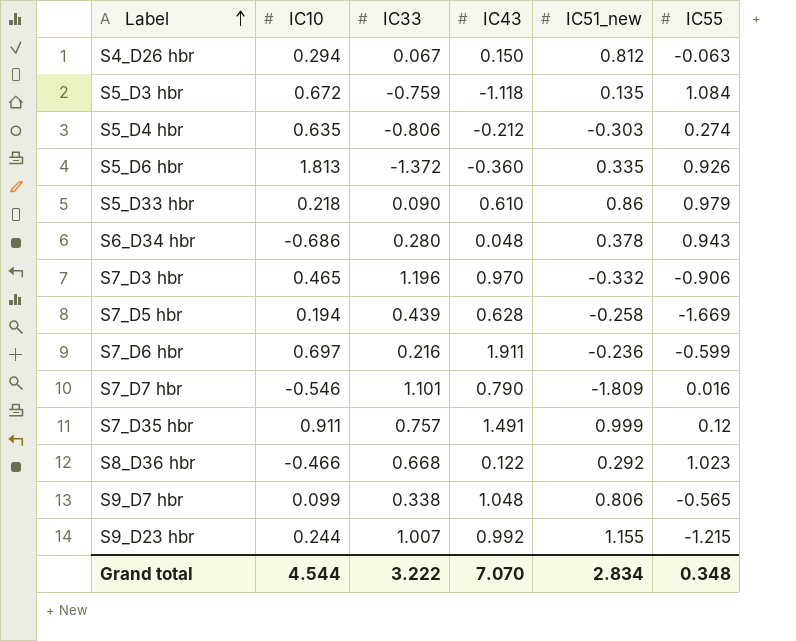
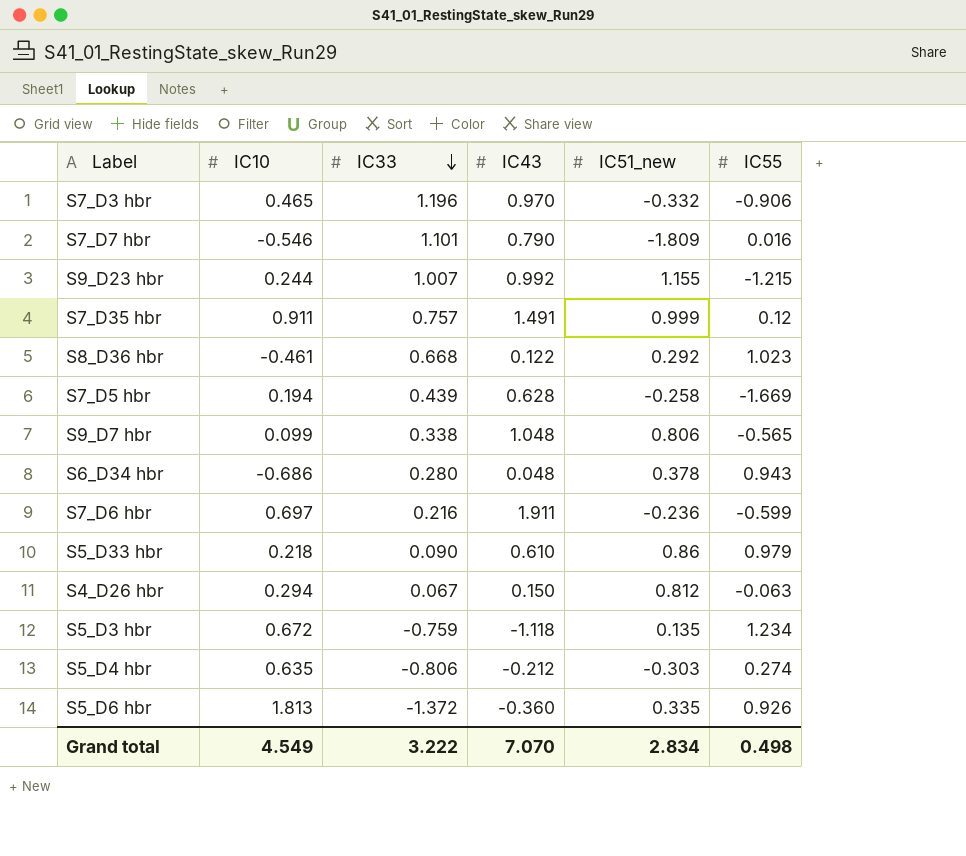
row order: Label ascending -> IC33 descending
S8_D36 hbr | IC10: -0.466 -> -0.461
S5_D3 hbr | IC55: 1.084 -> 1.234
Grand total | IC10: 4.544 -> 4.549
Grand total | IC55: 0.348 -> 0.498

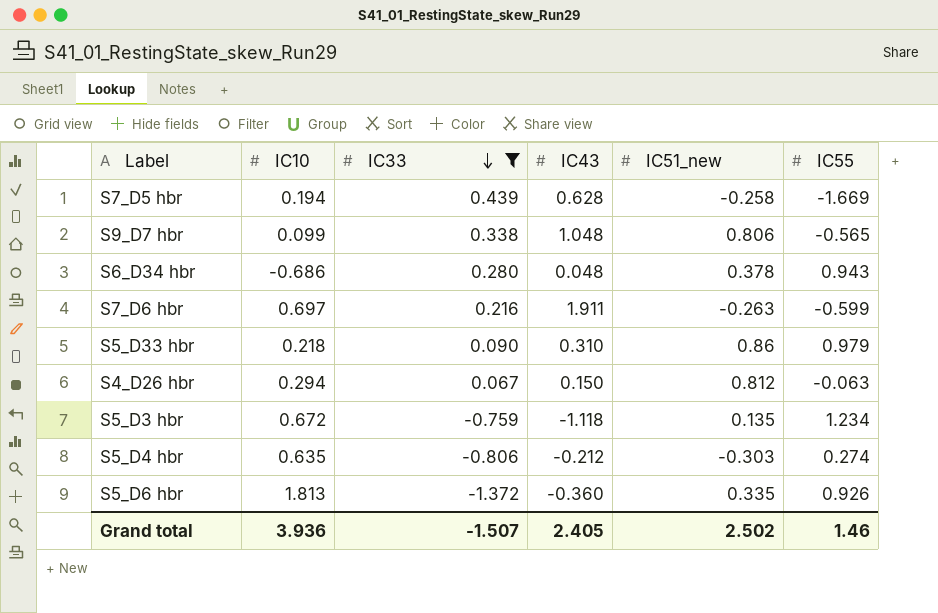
filter: none -> IC33 <= 0.439
S7_D6 hbr | IC51_new: -0.236 -> -0.263
S5_D33 hbr | IC43: 0.610 -> 0.310
Grand total | IC10: 4.549 -> 3.936
Grand total | IC33: 3.222 -> -1.507
Grand total | IC43: 7.070 -> 2.405
Grand total | IC51_new: 2.834 -> 2.502
Grand total | IC55: 0.498 -> 1.46

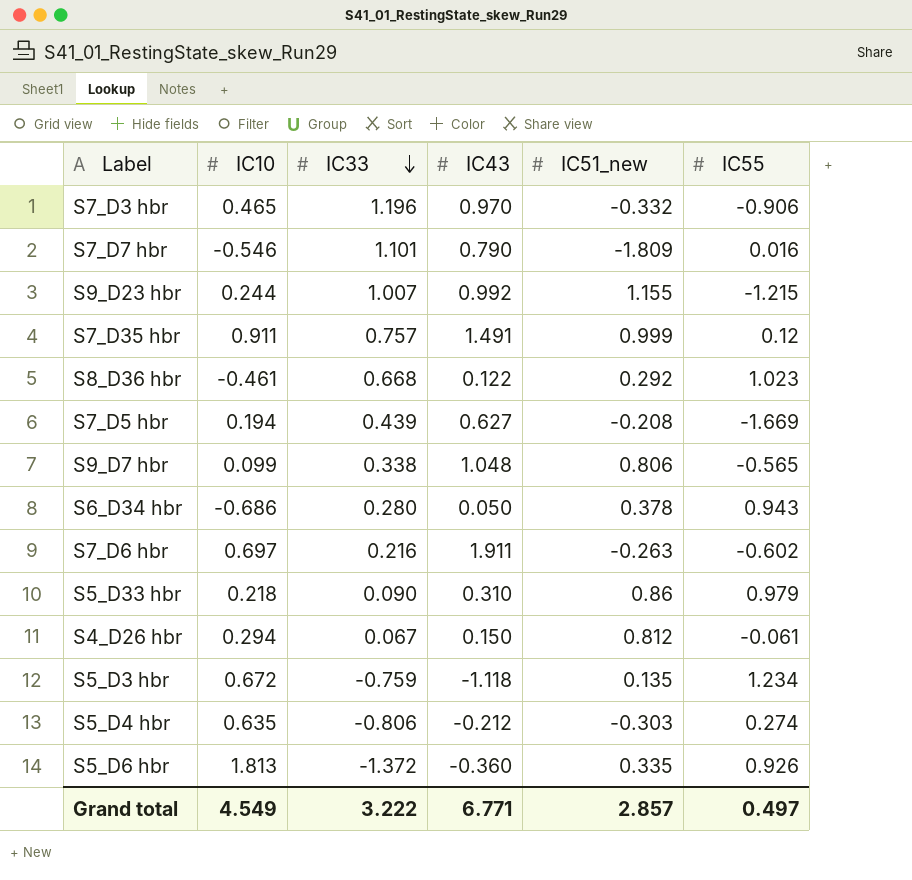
filter: IC33 <= 0.439 -> none
S7_D5 hbr | IC43: 0.628 -> 0.627
S7_D5 hbr | IC51_new: -0.258 -> -0.208
S6_D34 hbr | IC43: 0.048 -> 0.050
S7_D6 hbr | IC55: -0.599 -> -0.602
S4_D26 hbr | IC55: -0.063 -> -0.061
Grand total | IC10: 3.936 -> 4.549
Grand total | IC33: -1.507 -> 3.222
Grand total | IC43: 2.405 -> 6.771
Grand total | IC51_new: 2.502 -> 2.857
Grand total | IC55: 1.46 -> 0.497

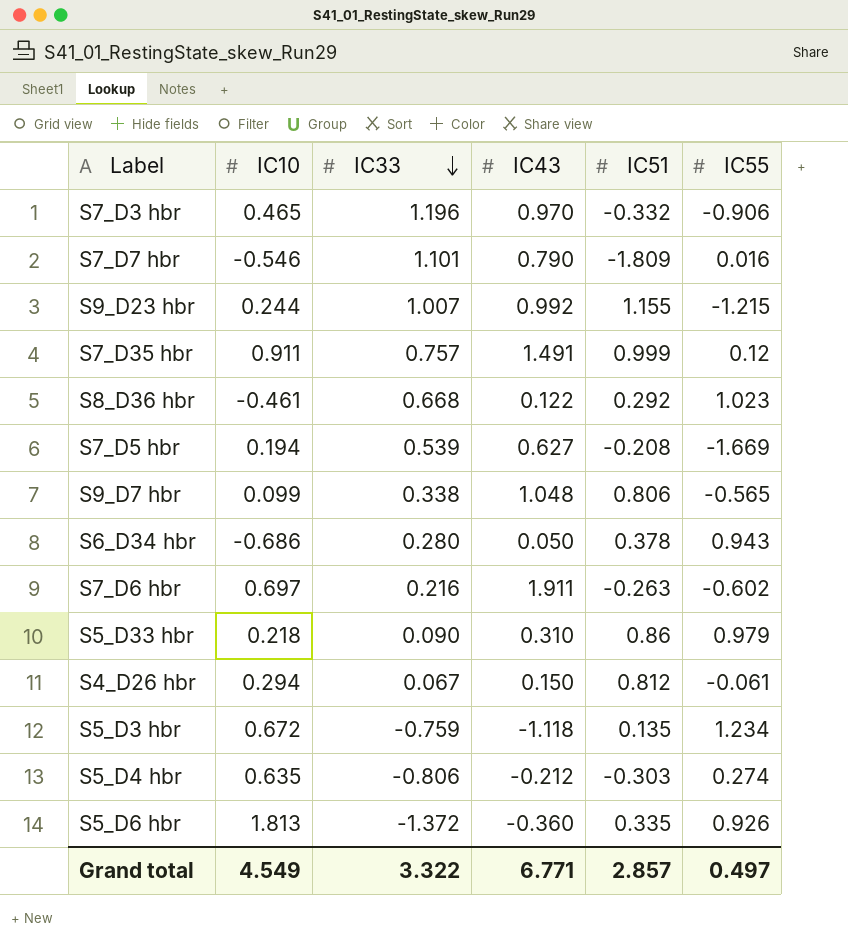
column name: IC51_new -> IC51
S7_D5 hbr | IC33: 0.439 -> 0.539
Grand total | IC33: 3.222 -> 3.322

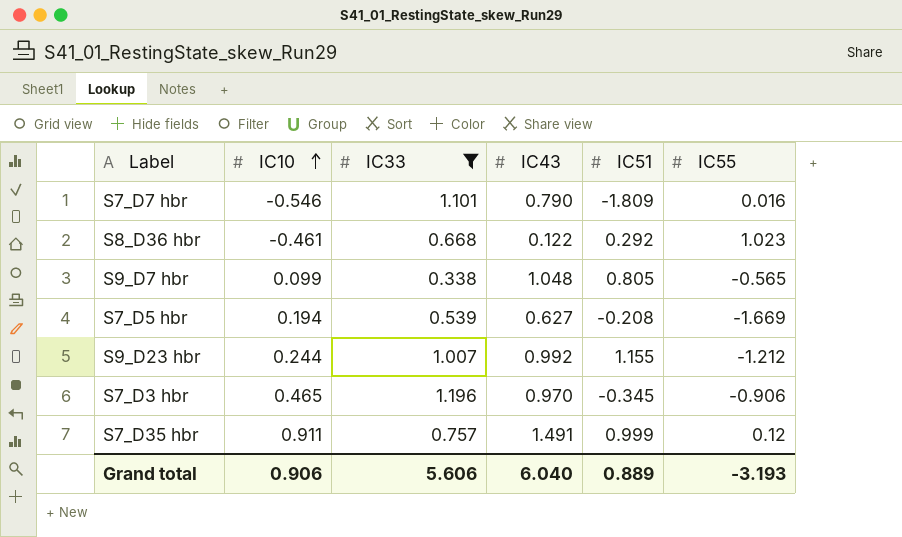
filter: none -> IC33 >= 0.338
row order: IC33 descending -> IC10 ascending
S9_D7 hbr | IC51: 0.806 -> 0.805
S9_D23 hbr | IC55: -1.215 -> -1.212
S7_D3 hbr | IC51: -0.332 -> -0.345
Grand total | IC10: 4.549 -> 0.906
Grand total | IC33: 3.322 -> 5.606
Grand total | IC43: 6.771 -> 6.040
Grand total | IC51: 2.857 -> 0.889
Grand total | IC55: 0.497 -> -3.193

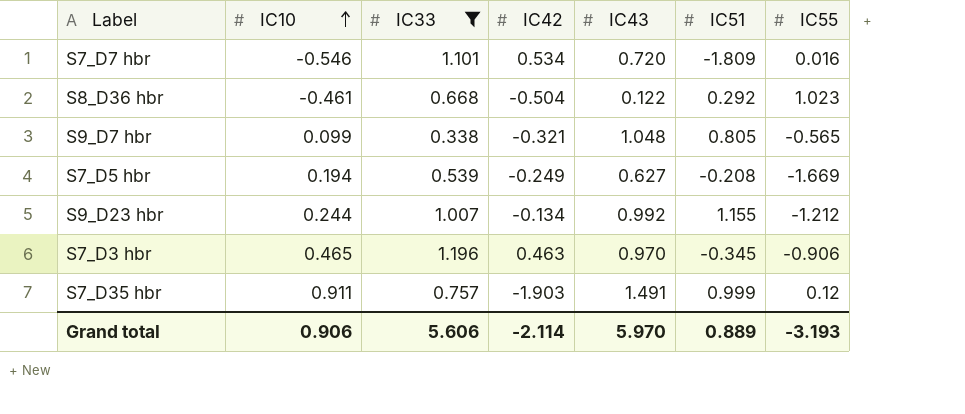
column IC42 | position: none -> 4
S7_D7 hbr | IC43: 0.790 -> 0.720
Grand total | IC43: 6.040 -> 5.970

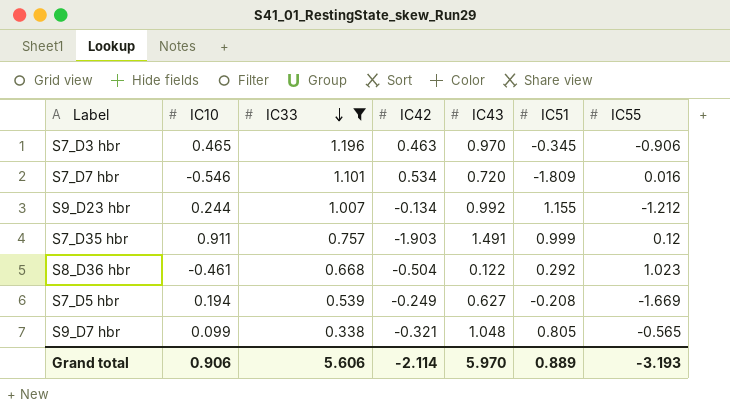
row order: IC10 ascending -> IC33 descending

